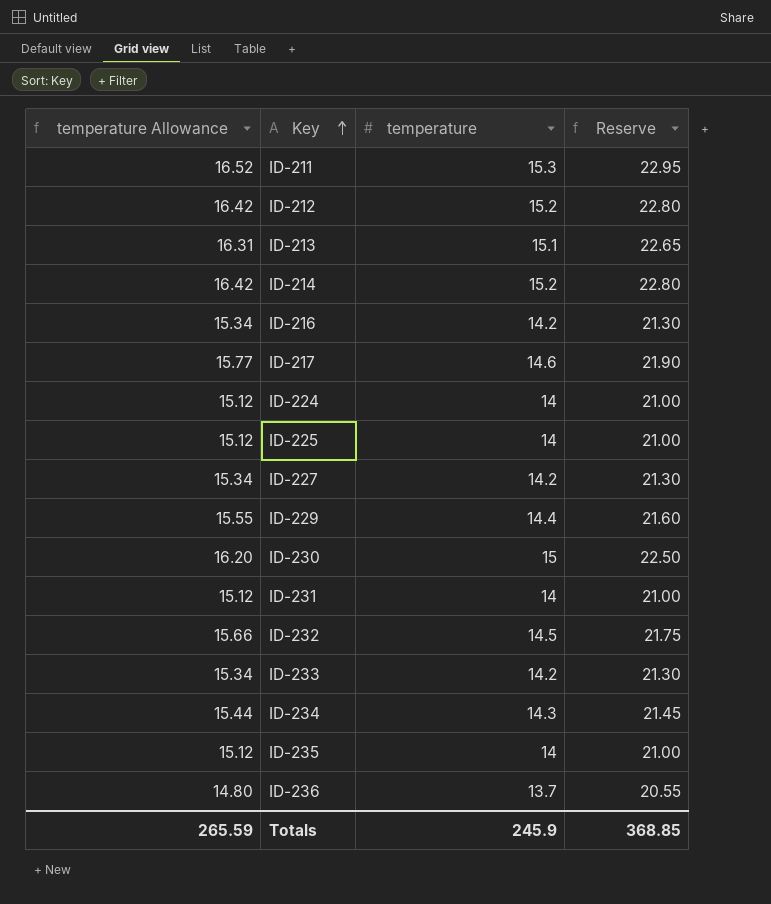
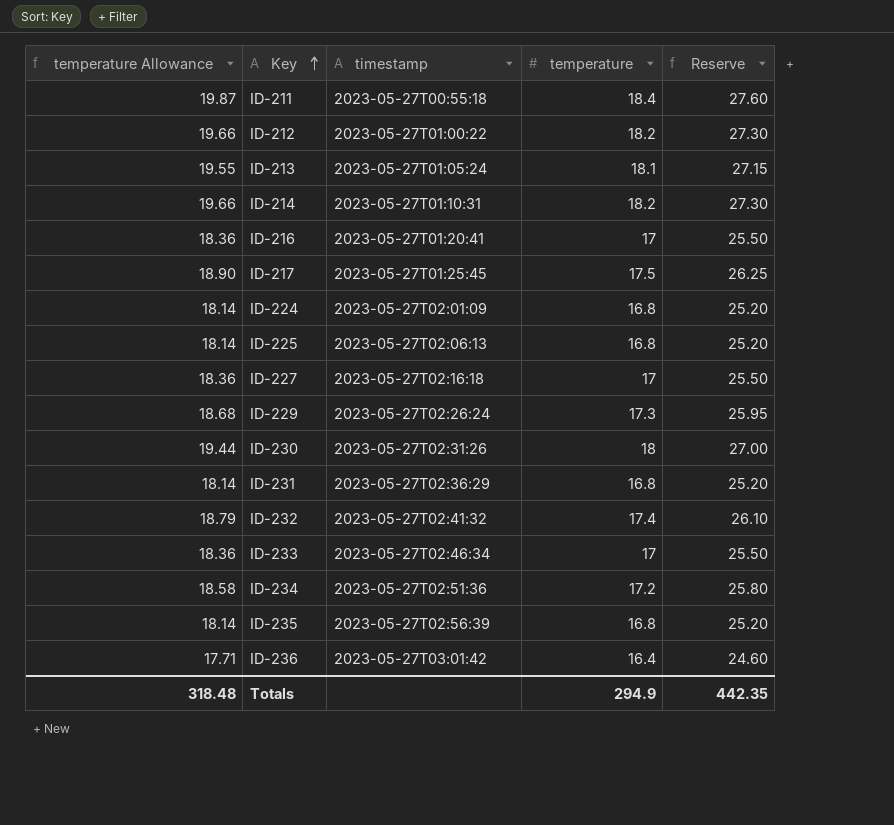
column timestamp | position: none -> 3
ID-211 | temperature Allowance: 16.52 -> 19.87
ID-211 | temperature: 15.3 -> 18.4
ID-211 | Reserve: 22.95 -> 27.60
ID-212 | temperature Allowance: 16.42 -> 19.66
ID-212 | temperature: 15.2 -> 18.2
ID-212 | Reserve: 22.80 -> 27.30
ID-213 | temperature Allowance: 16.31 -> 19.55
ID-213 | temperature: 15.1 -> 18.1
ID-213 | Reserve: 22.65 -> 27.15
ID-214 | temperature Allowance: 16.42 -> 19.66
ID-214 | temperature: 15.2 -> 18.2
ID-214 | Reserve: 22.80 -> 27.30
ID-216 | temperature Allowance: 15.34 -> 18.36
ID-216 | temperature: 14.2 -> 17
ID-216 | Reserve: 21.30 -> 25.50
ID-217 | temperature Allowance: 15.77 -> 18.90
ID-217 | temperature: 14.6 -> 17.5
ID-217 | Reserve: 21.90 -> 26.25
ID-224 | temperature Allowance: 15.12 -> 18.14
ID-224 | temperature: 14 -> 16.8
ID-224 | Reserve: 21.00 -> 25.20
ID-225 | temperature Allowance: 15.12 -> 18.14
ID-225 | temperature: 14 -> 16.8
ID-225 | Reserve: 21.00 -> 25.20
ID-227 | temperature Allowance: 15.34 -> 18.36
ID-227 | temperature: 14.2 -> 17
ID-227 | Reserve: 21.30 -> 25.50
ID-229 | temperature Allowance: 15.55 -> 18.68
ID-229 | temperature: 14.4 -> 17.3
ID-229 | Reserve: 21.60 -> 25.95
ID-230 | temperature Allowance: 16.20 -> 19.44
ID-230 | temperature: 15 -> 18
ID-230 | Reserve: 22.50 -> 27.00
ID-231 | temperature Allowance: 15.12 -> 18.14
ID-231 | temperature: 14 -> 16.8
ID-231 | Reserve: 21.00 -> 25.20
ID-232 | temperature Allowance: 15.66 -> 18.79
ID-232 | temperature: 14.5 -> 17.4
ID-232 | Reserve: 21.75 -> 26.10
ID-233 | temperature Allowance: 15.34 -> 18.36
ID-233 | temperature: 14.2 -> 17
ID-233 | Reserve: 21.30 -> 25.50
ID-234 | temperature Allowance: 15.44 -> 18.58
ID-234 | temperature: 14.3 -> 17.2
ID-234 | Reserve: 21.45 -> 25.80
ID-235 | temperature Allowance: 15.12 -> 18.14
ID-235 | temperature: 14 -> 16.8
ID-235 | Reserve: 21.00 -> 25.20
ID-236 | temperature Allowance: 14.80 -> 17.71
ID-236 | temperature: 13.7 -> 16.4
ID-236 | Reserve: 20.55 -> 24.60
Totals | temperature Allowance: 265.59 -> 318.48
Totals | temperature: 245.9 -> 294.9
Totals | Reserve: 368.85 -> 442.35

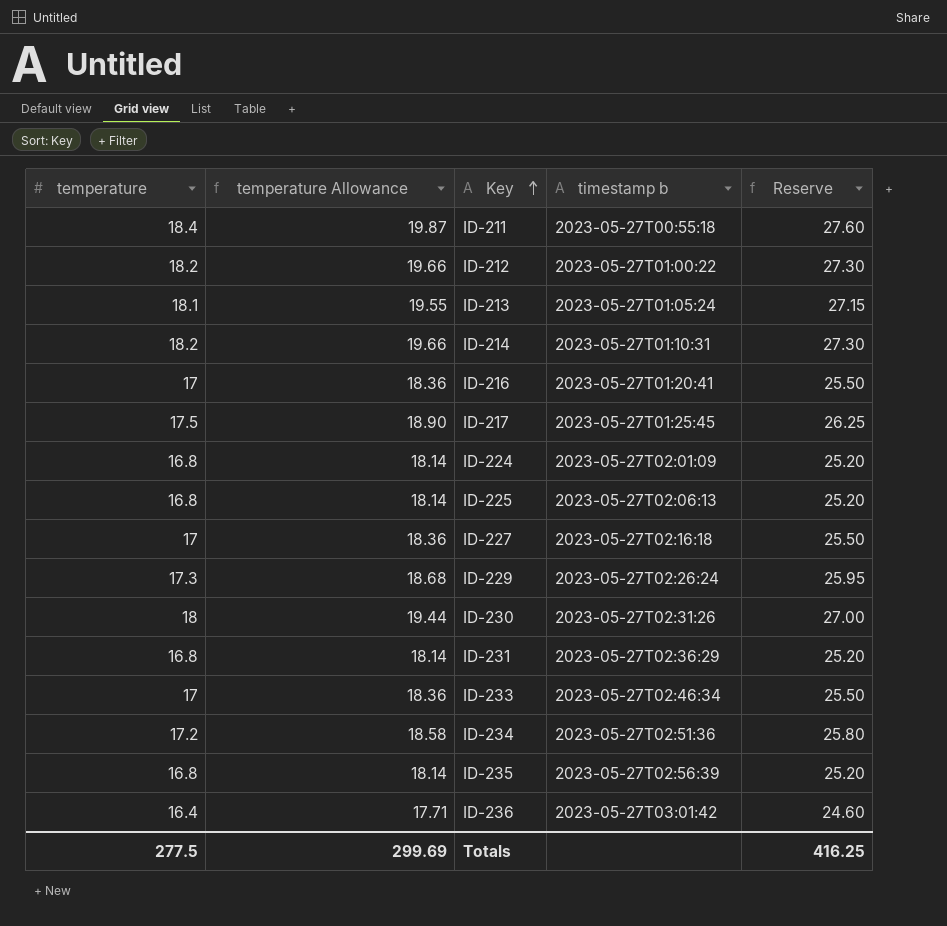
column temperature | position: 4 -> 1
column name: timestamp -> timestamp b
row ID-232: 18.79 | 2023-05-27T02:41:32 | 17.4 | 26.10 -> none
Totals | temperature: 294.9 -> 277.5
Totals | temperature Allowance: 318.48 -> 299.69
Totals | Reserve: 442.35 -> 416.25

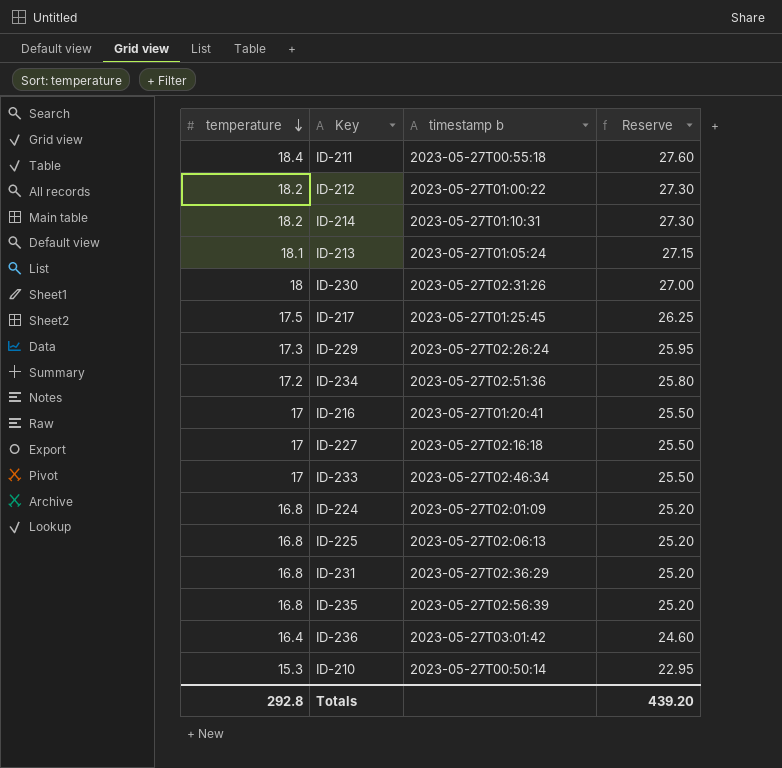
row order: Key ascending -> temperature descending
column temperature Allowance | formula: [temperature] * 1.08 -> none
row ID-210: none -> 15.3 | 2023-05-27T00:50:14 | 22.95
Totals | temperature: 277.5 -> 292.8
Totals | Reserve: 416.25 -> 439.20

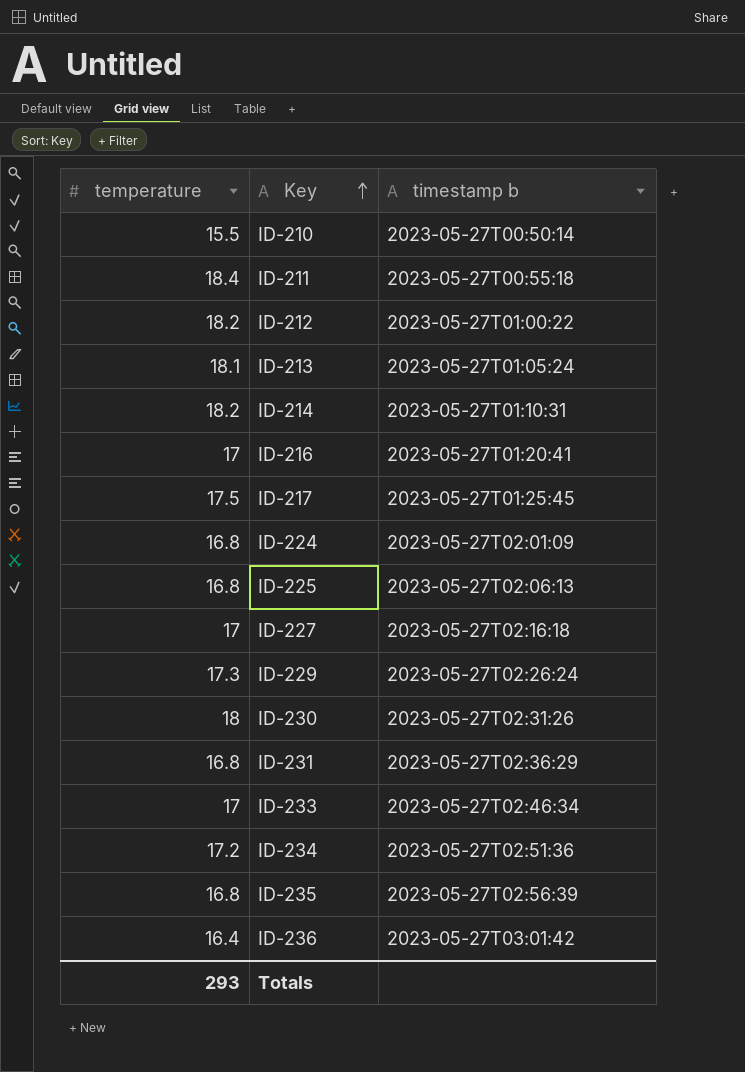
row order: temperature descending -> Key ascending
column Reserve | formula: [temperature] * 1.5 -> none
ID-210 | temperature: 15.3 -> 15.5
Totals | temperature: 292.8 -> 293

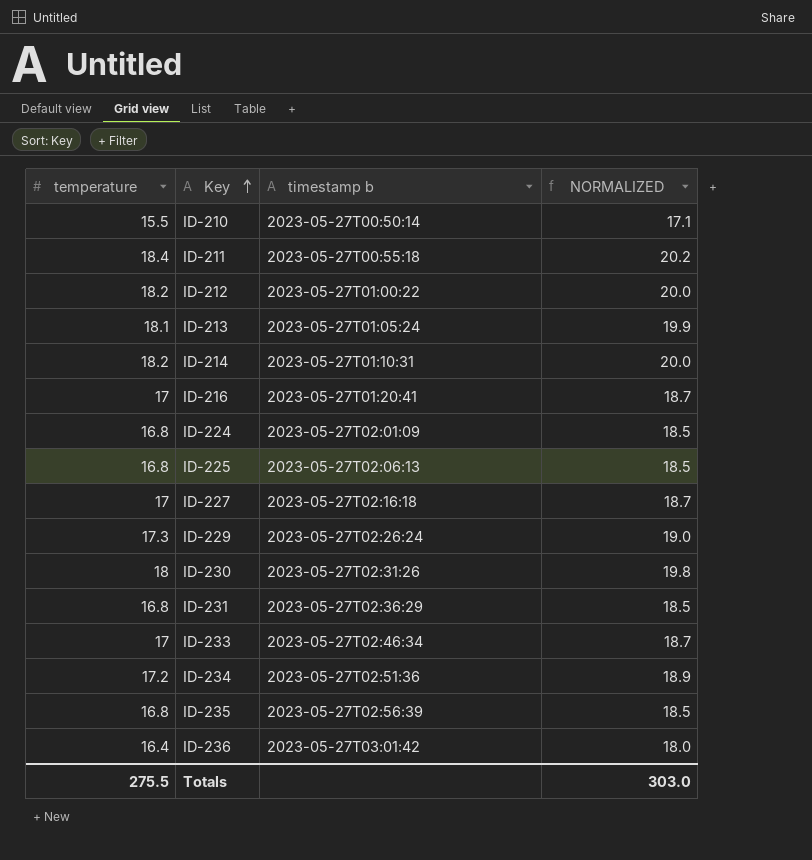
column NORMALIZED | formula: none -> [temperature] * 1.1
row ID-217: 17.5 | 2023-05-27T01:25:45 -> none
Totals | temperature: 293 -> 275.5

